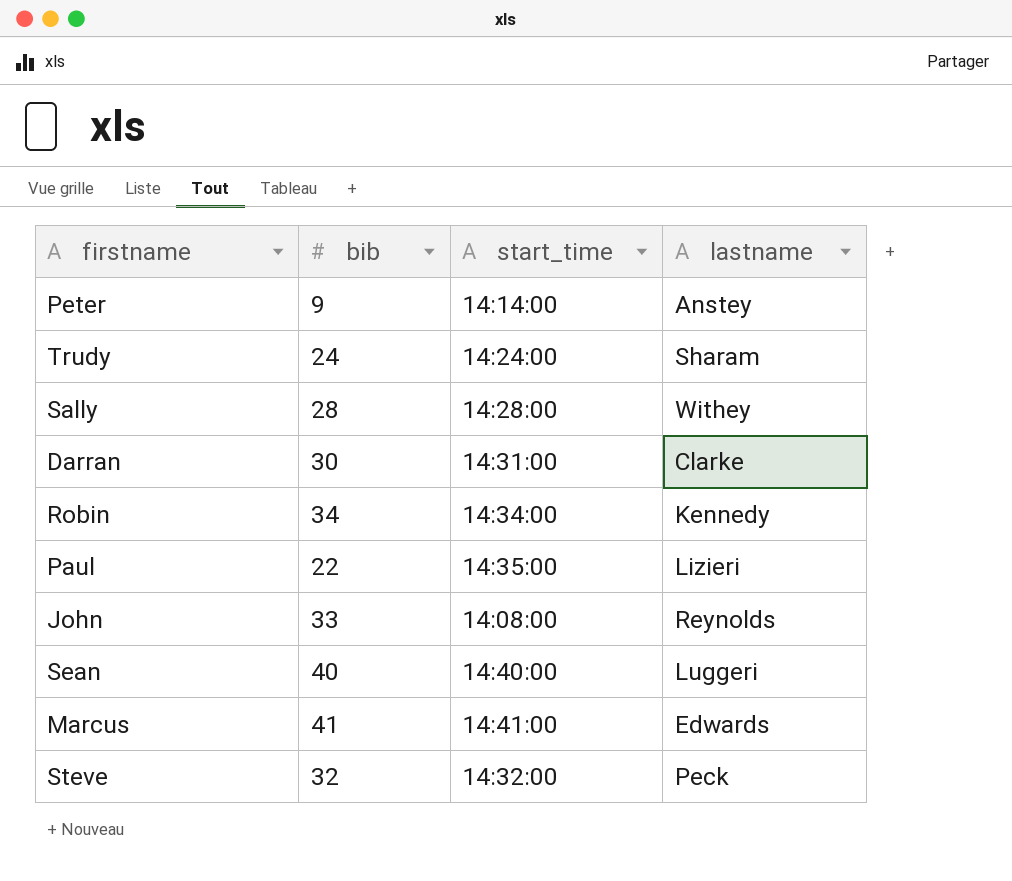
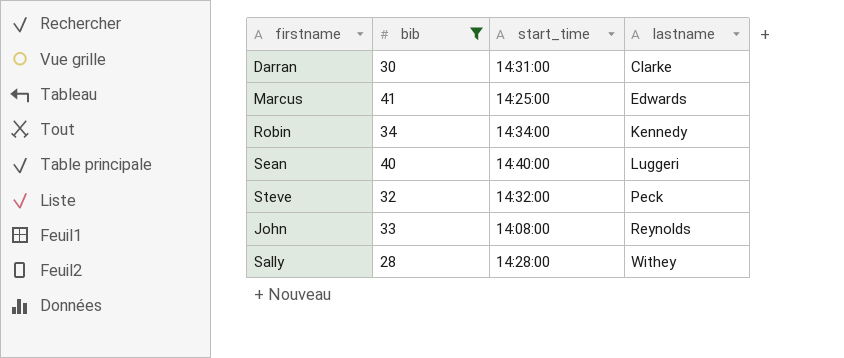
filter: none -> bib >= 28
row order: none -> lastname ascending
Marcus | start_time: 14:41:00 -> 14:25:00

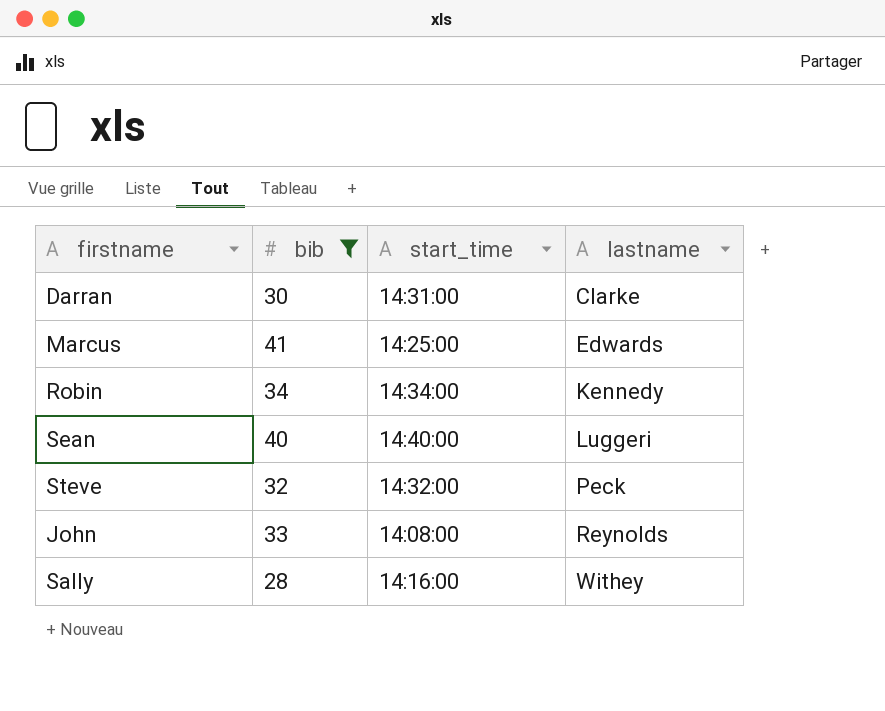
Sally | start_time: 14:28:00 -> 14:16:00

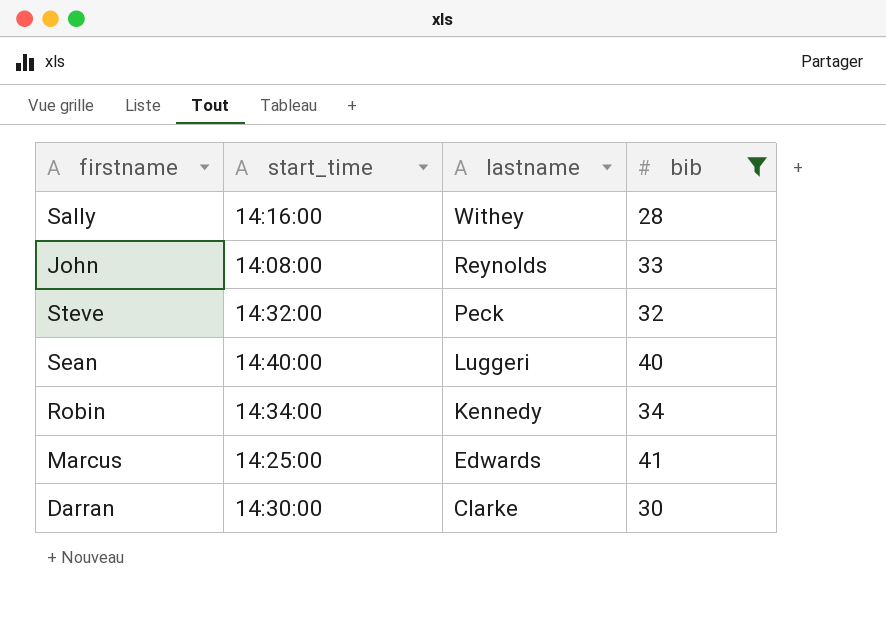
row order: lastname ascending -> lastname descending
column bib | position: 2 -> 4
Darran | start_time: 14:31:00 -> 14:30:00

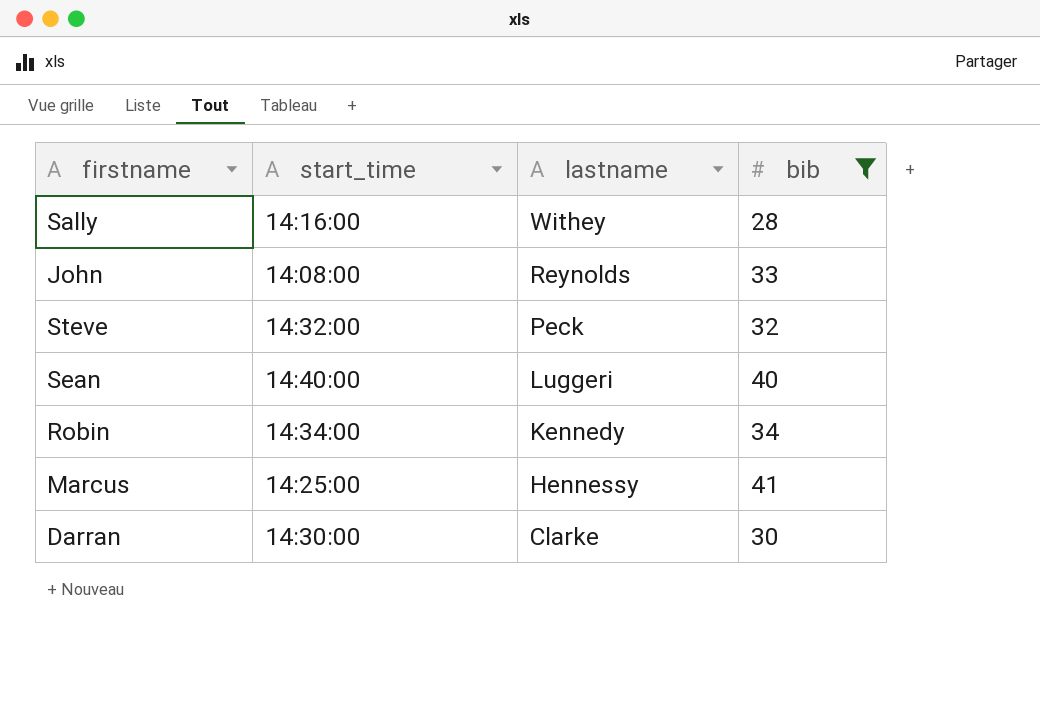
Marcus | lastname: Edwards -> Hennessy

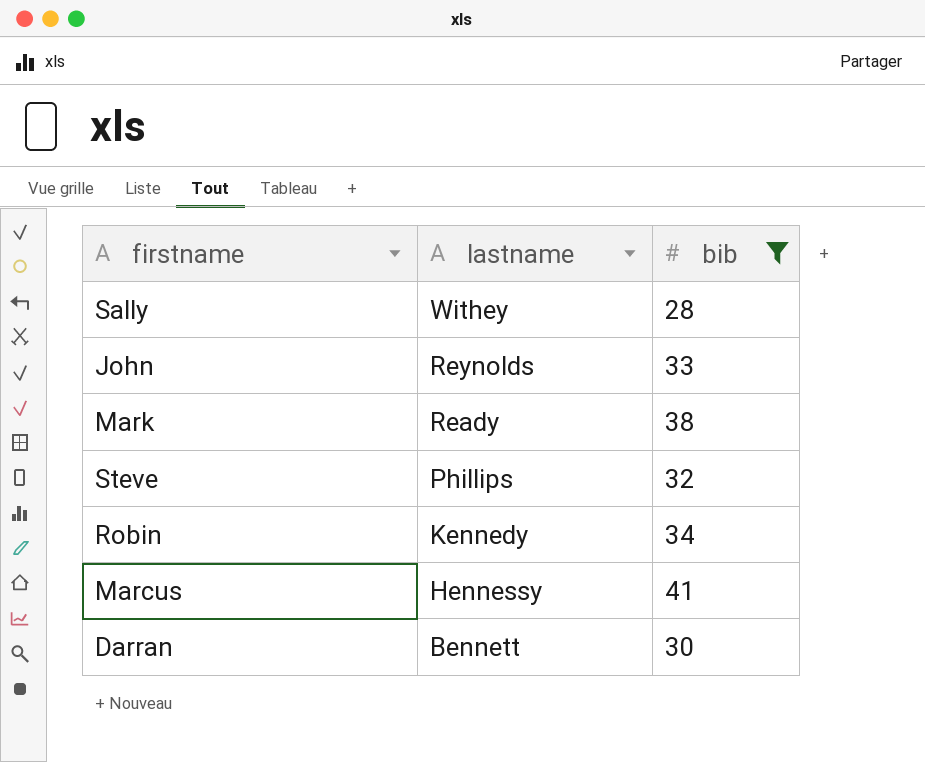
column start_time | position: 2 -> none
row Sean: 14:40:00 | Luggeri | 40 -> none
row Mark: none -> Ready | 38
Steve | lastname: Peck -> Phillips
Darran | lastname: Clarke -> Bennett

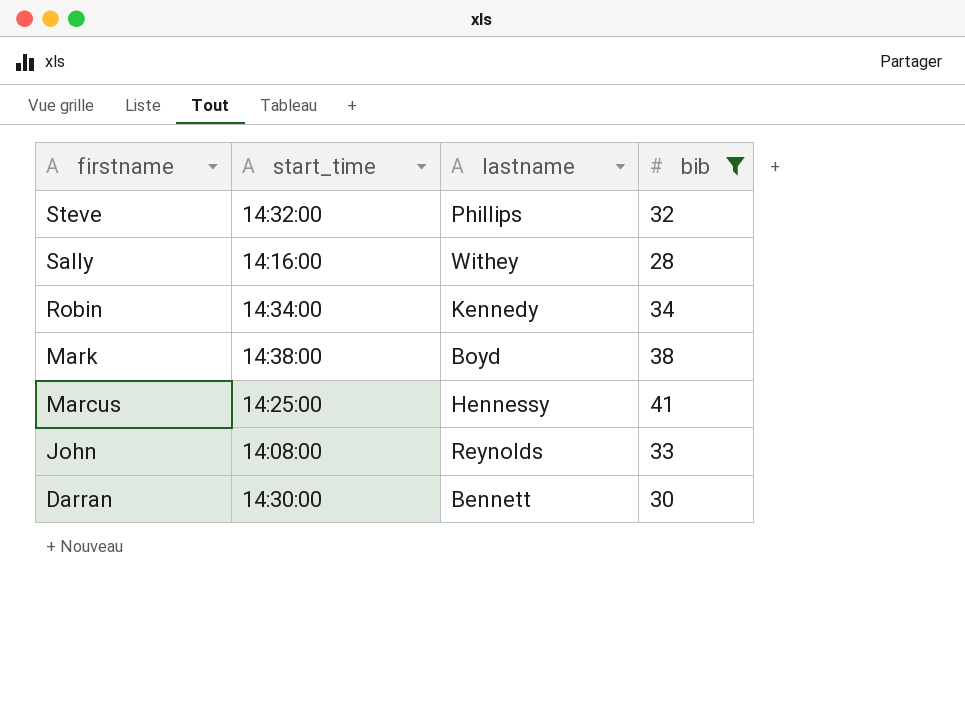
row order: lastname descending -> firstname descending
column start_time | position: none -> 2
Mark | lastname: Ready -> Boyd

